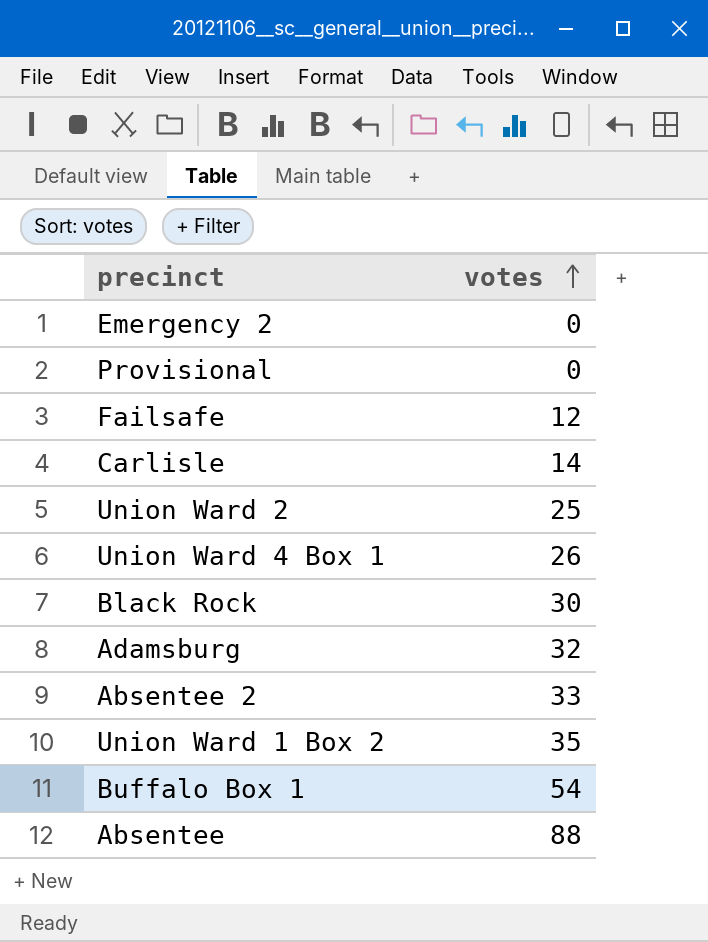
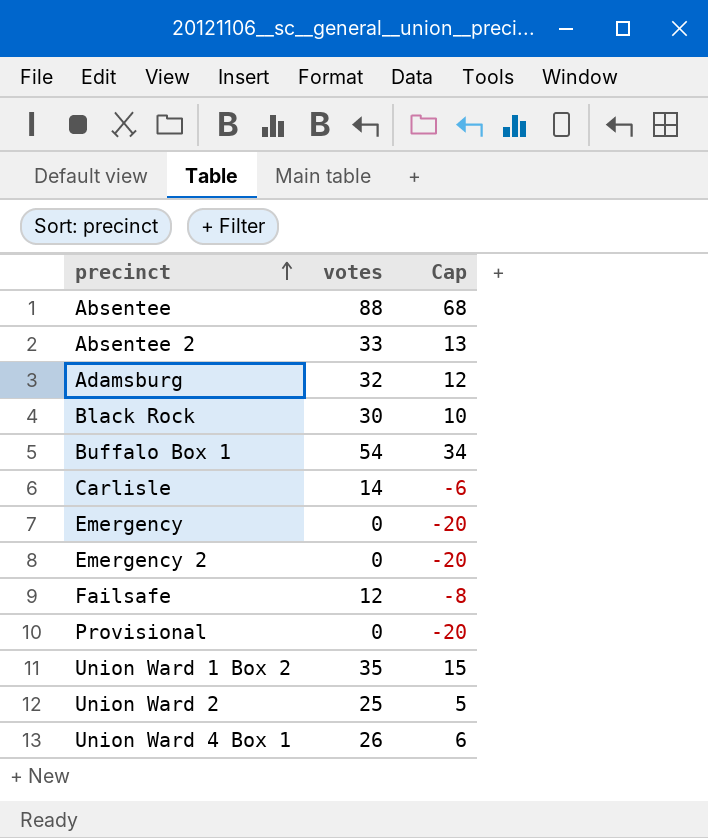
row order: votes ascending -> precinct ascending
column Cap | formula: none -> [votes] - 20
row Emergency: none -> 0 | -20

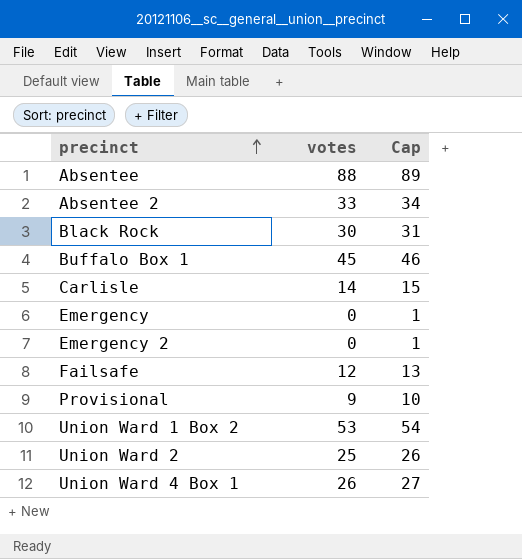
column Cap | formula: [votes] - 20 -> [votes] + 1
row Adamsburg: 32 | 12 -> none
Buffalo Box 1 | votes: 54 -> 45
Provisional | votes: 0 -> 9
Union Ward 1 Box 2 | votes: 35 -> 53

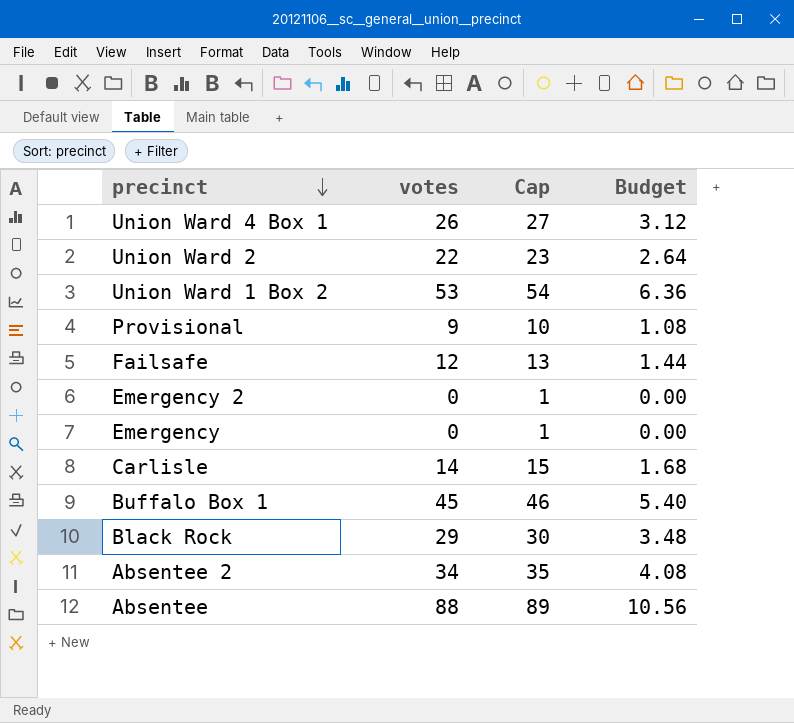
row order: precinct ascending -> precinct descending
column Budget | formula: none -> [votes] * 0.12
Union Ward 2 | votes: 25 -> 22
Union Ward 2 | Cap: 26 -> 23
Black Rock | votes: 30 -> 29
Black Rock | Cap: 31 -> 30
Absentee 2 | votes: 33 -> 34
Absentee 2 | Cap: 34 -> 35

